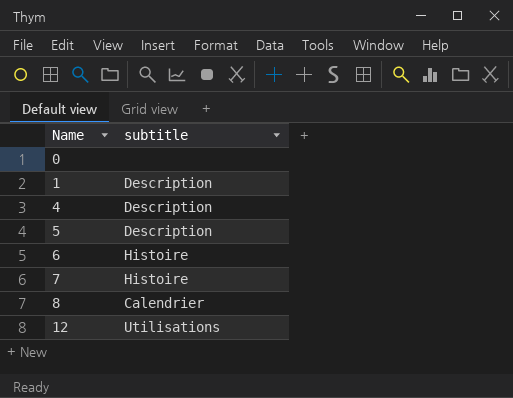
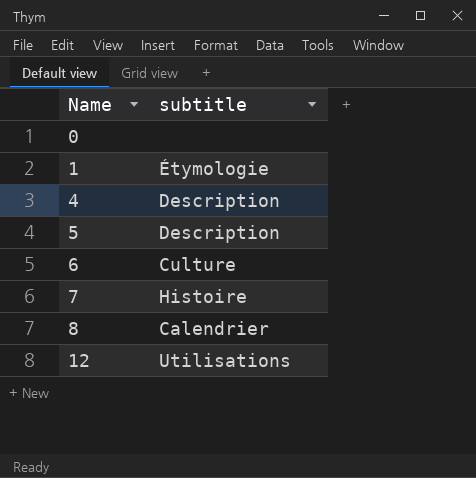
1 | subtitle: Description -> Étymologie
6 | subtitle: Histoire -> Culture

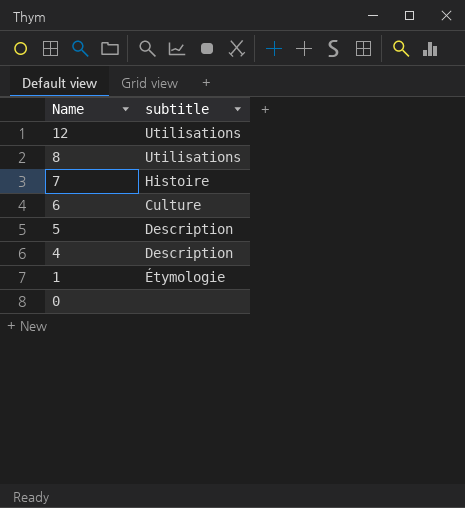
row order: Name ascending -> Name descending
8 | subtitle: Calendrier -> Utilisations

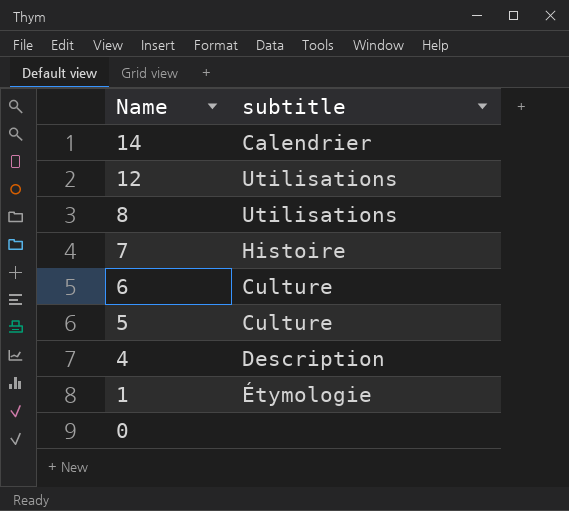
row 14: none -> Calendrier
5 | subtitle: Description -> Culture

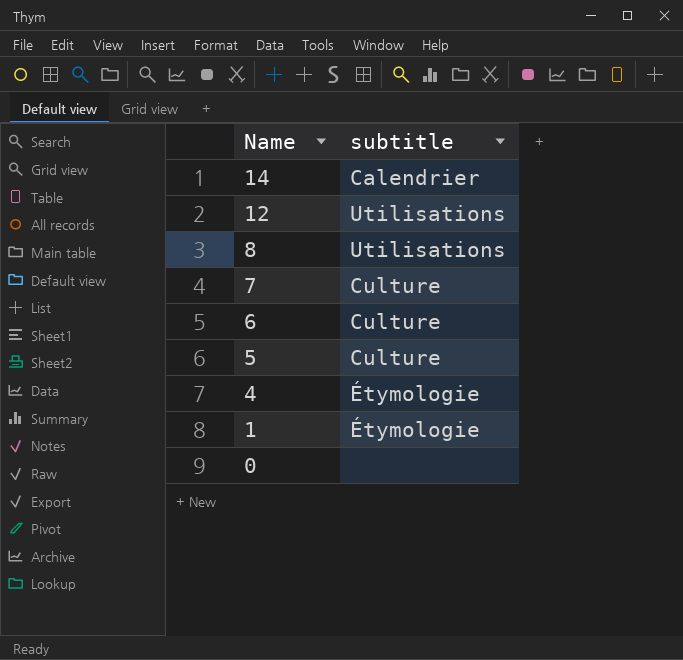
7 | subtitle: Histoire -> Culture
4 | subtitle: Description -> Étymologie

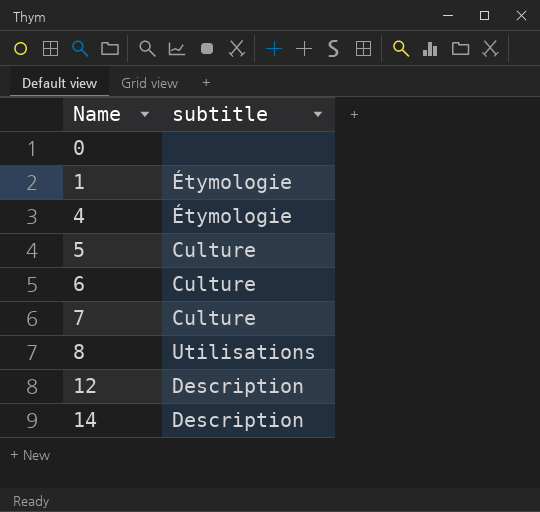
row order: Name descending -> Name ascending
12 | subtitle: Utilisations -> Description
14 | subtitle: Calendrier -> Description

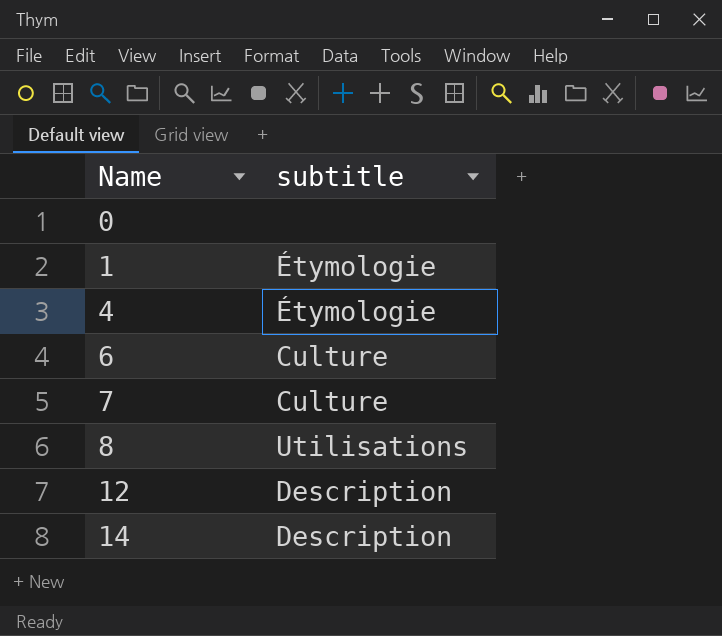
row 5: Culture -> none

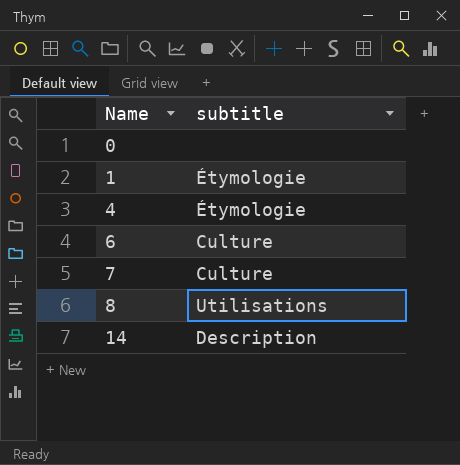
row 12: Description -> none

